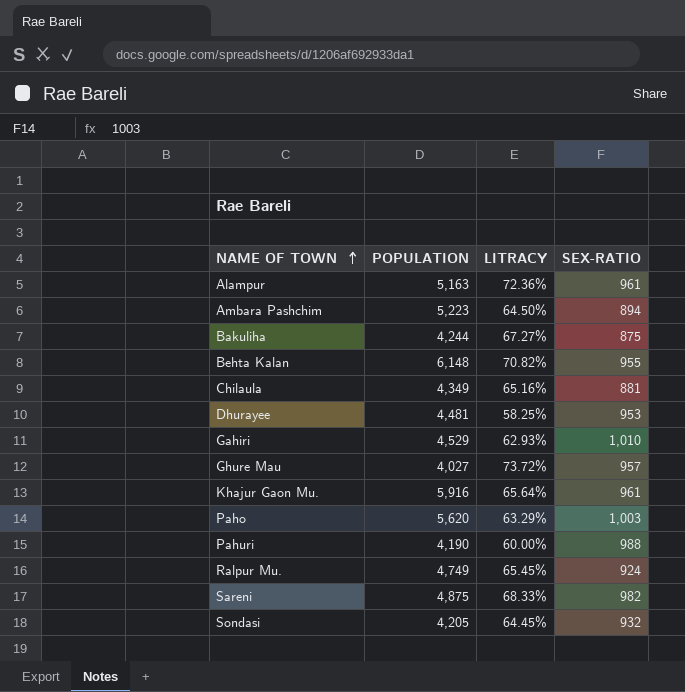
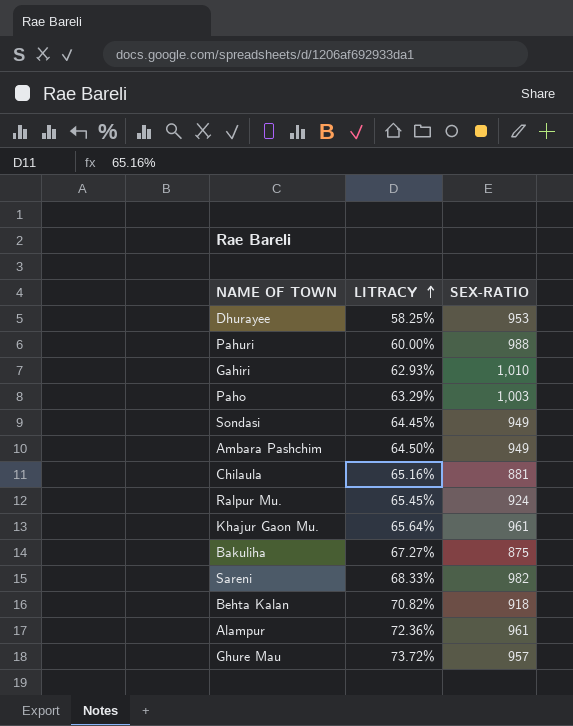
row order: NAME OF TOWN ascending -> LITRACY ascending
column POPULATION | position: 2 -> none
Sondasi | SEX-RATIO: 932 -> 949
Ambara Pashchim | SEX-RATIO: 894 -> 949
Behta Kalan | SEX-RATIO: 955 -> 918

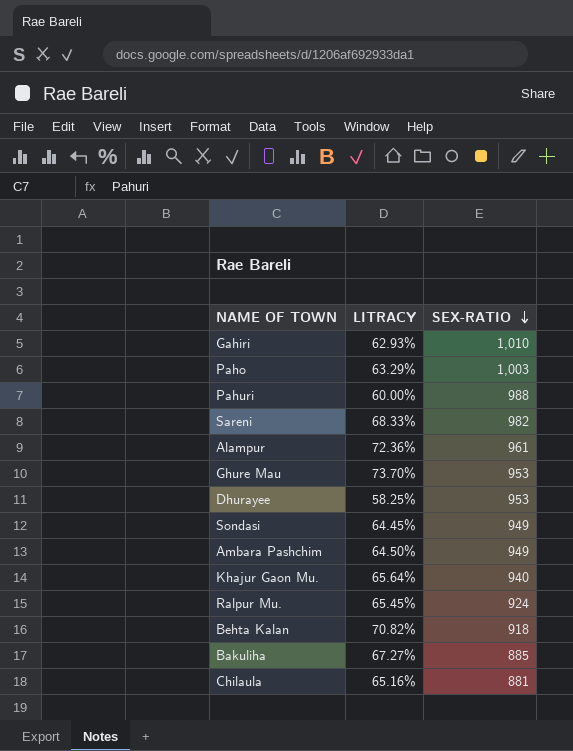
row order: LITRACY ascending -> SEX-RATIO descending
Ghure Mau | LITRACY: 73.72% -> 73.70%
Ghure Mau | SEX-RATIO: 957 -> 953
Khajur Gaon Mu. | SEX-RATIO: 961 -> 940
Bakuliha | SEX-RATIO: 875 -> 885

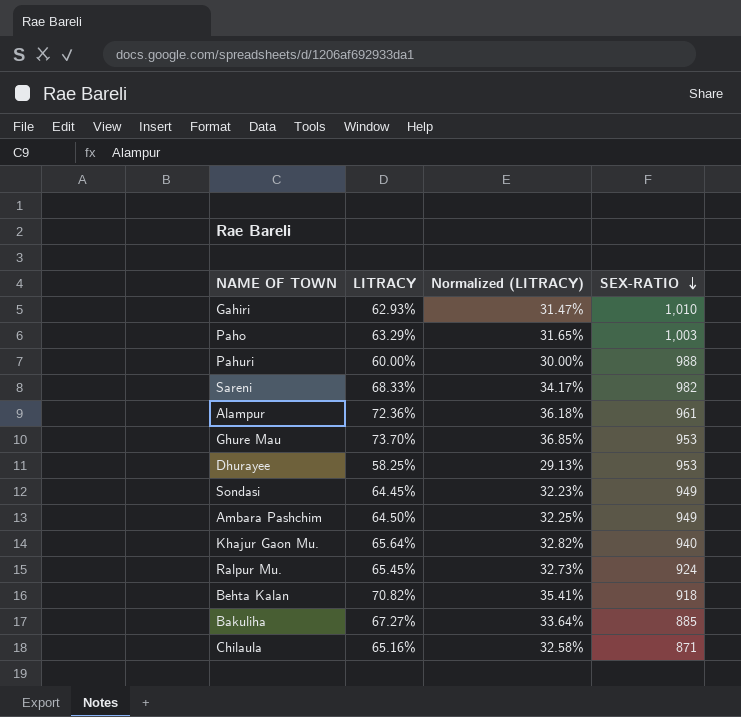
column Normalized (LITRACY) | formula: none -> [LITRACY] * 0.5
Chilaula | SEX-RATIO: 881 -> 871

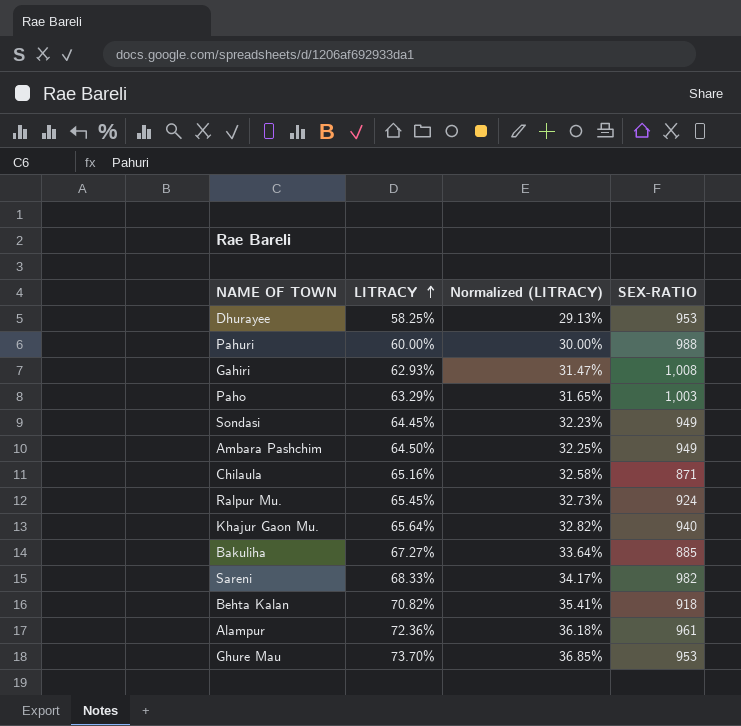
row order: SEX-RATIO descending -> LITRACY ascending
Gahiri | SEX-RATIO: 1,010 -> 1,008

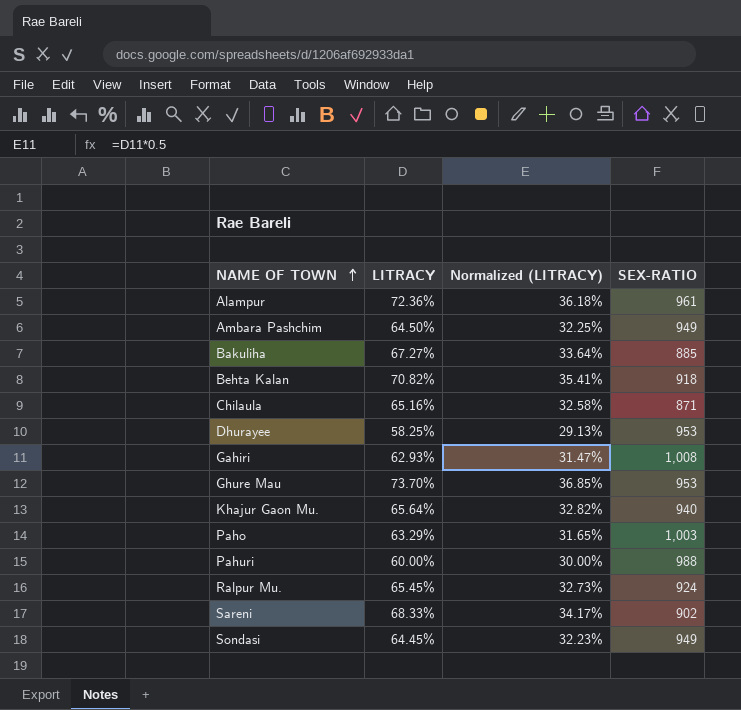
row order: LITRACY ascending -> NAME OF TOWN ascending
Sareni | SEX-RATIO: 982 -> 902

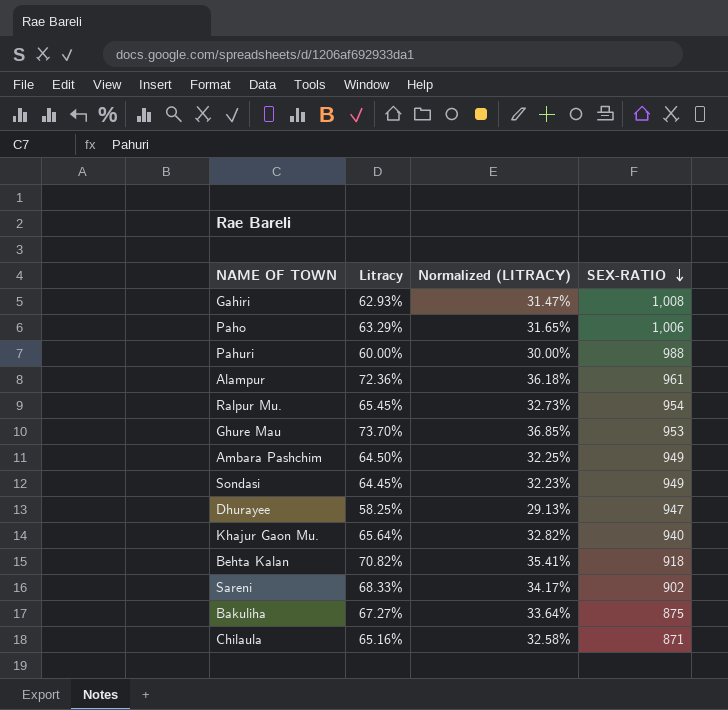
row order: NAME OF TOWN ascending -> SEX-RATIO descending
column name: LITRACY -> Litracy
Paho | SEX-RATIO: 1,003 -> 1,006
Ralpur Mu. | SEX-RATIO: 924 -> 954
Dhurayee | SEX-RATIO: 953 -> 947
Bakuliha | SEX-RATIO: 885 -> 875

